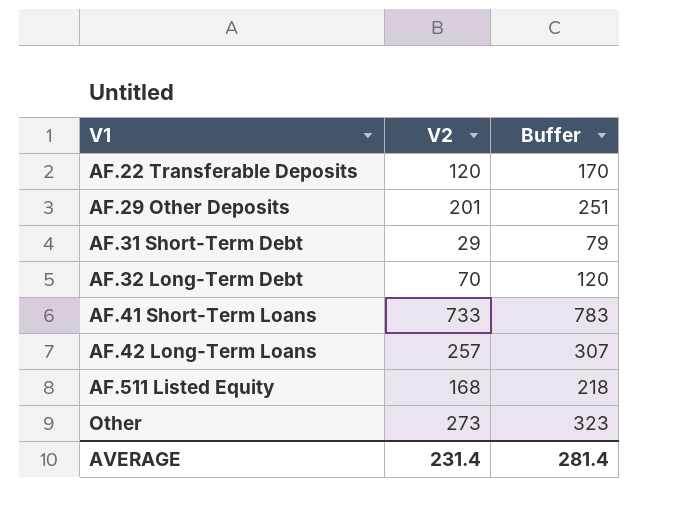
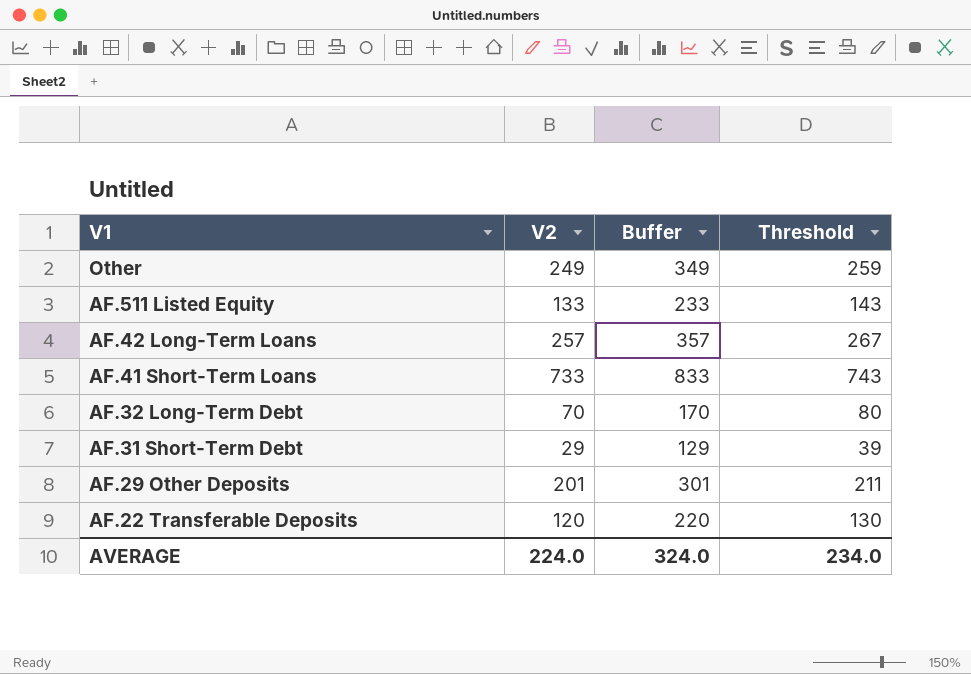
row order: V1 ascending -> V1 descending
column Buffer | formula: [V2] + 50 -> [V2] + 100
column Threshold | formula: none -> [V2] + 10
Other | V2: 273 -> 249
AF.511 Listed Equity | V2: 168 -> 133
AVERAGE | V2: 231.4 -> 224.0
AVERAGE | Buffer: 281.4 -> 324.0

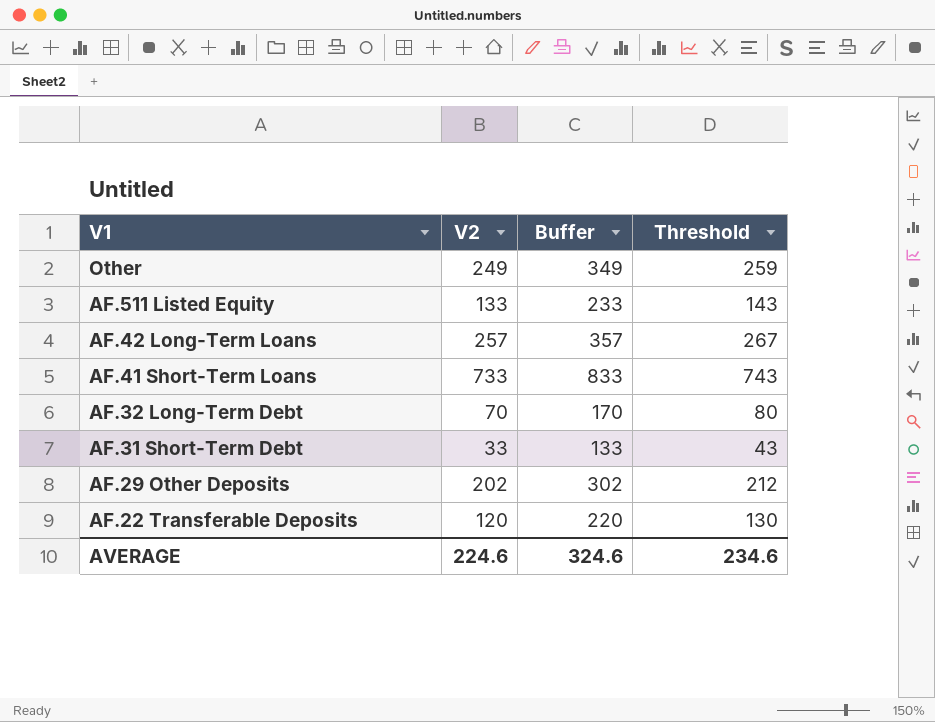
AF.31 Short-Term Debt | V2: 29 -> 33
AF.31 Short-Term Debt | Buffer: 129 -> 133
AF.31 Short-Term Debt | Threshold: 39 -> 43
AF.29 Other Deposits | V2: 201 -> 202
AF.29 Other Deposits | Buffer: 301 -> 302
AF.29 Other Deposits | Threshold: 211 -> 212
AVERAGE | V2: 224.0 -> 224.6
AVERAGE | Buffer: 324.0 -> 324.6
AVERAGE | Threshold: 234.0 -> 234.6

